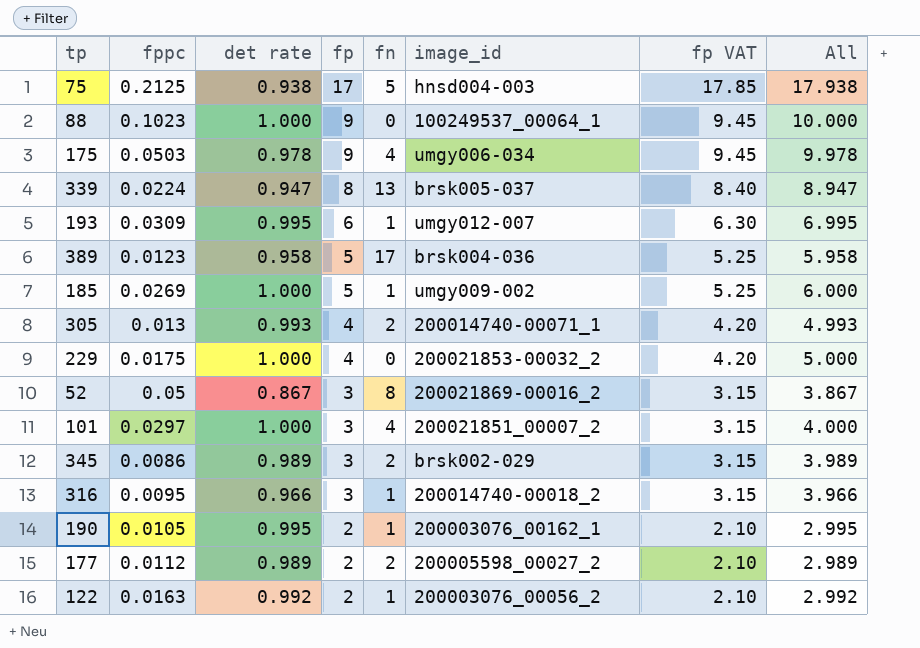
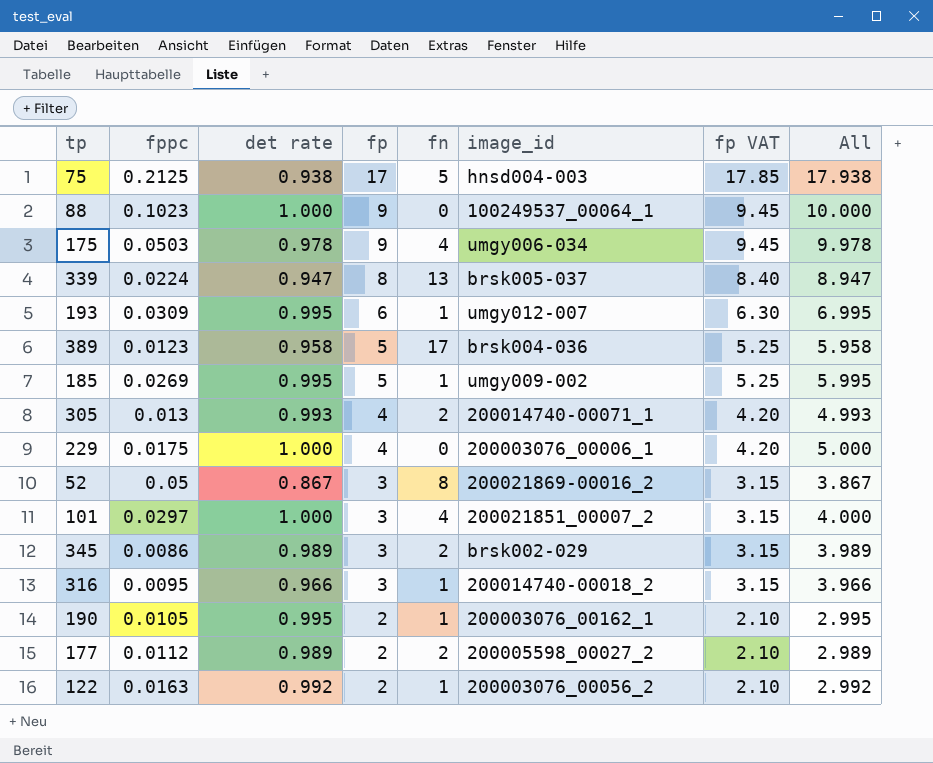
185 | det rate: 1.000 -> 0.995
185 | All: 6.000 -> 5.995
229 | image_id: 200021853-00032_2 -> 200003076_00006_1

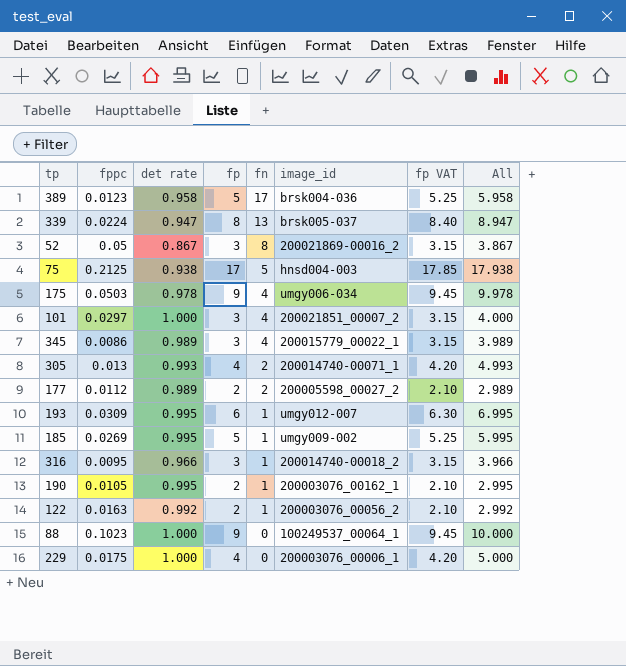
row order: fp descending -> fn descending
345 | fn: 2 -> 4
345 | image_id: brsk002-029 -> 200015779_00022_1

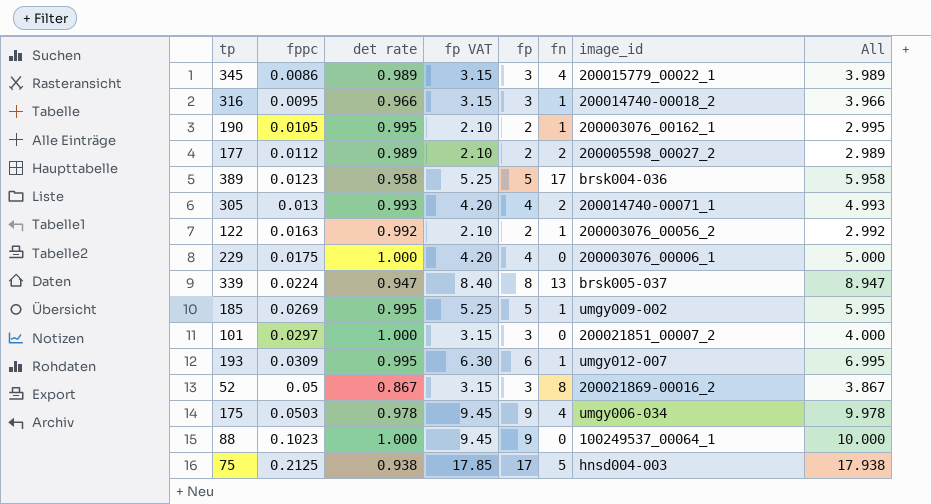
row order: fn descending -> fppc ascending
column fp VAT | position: 7 -> 4
101 | fn: 4 -> 0

